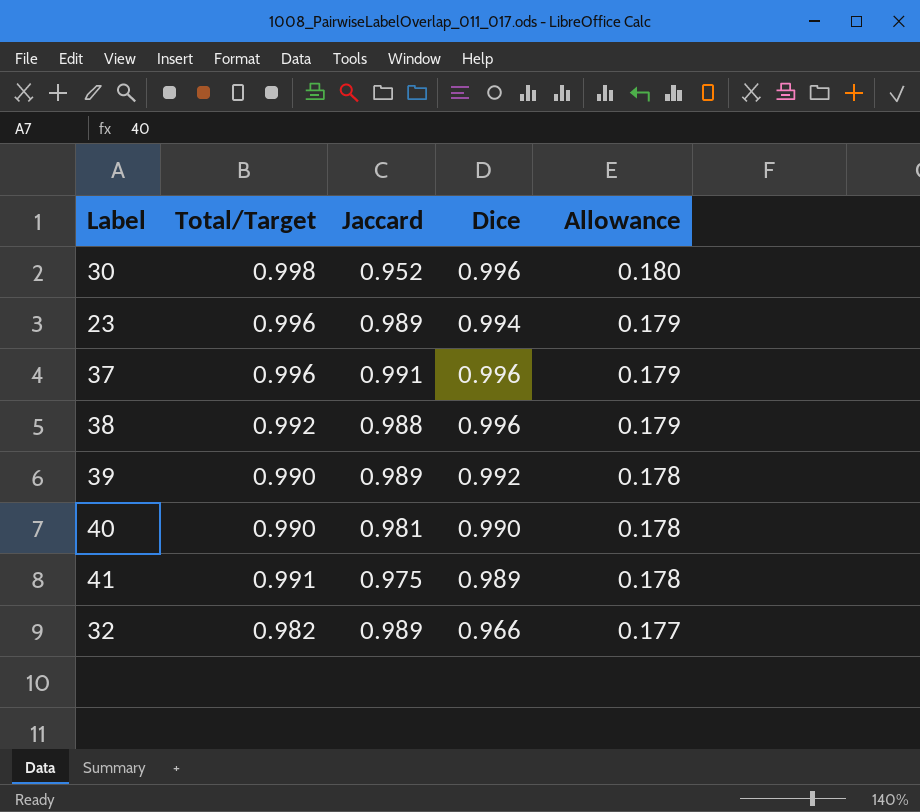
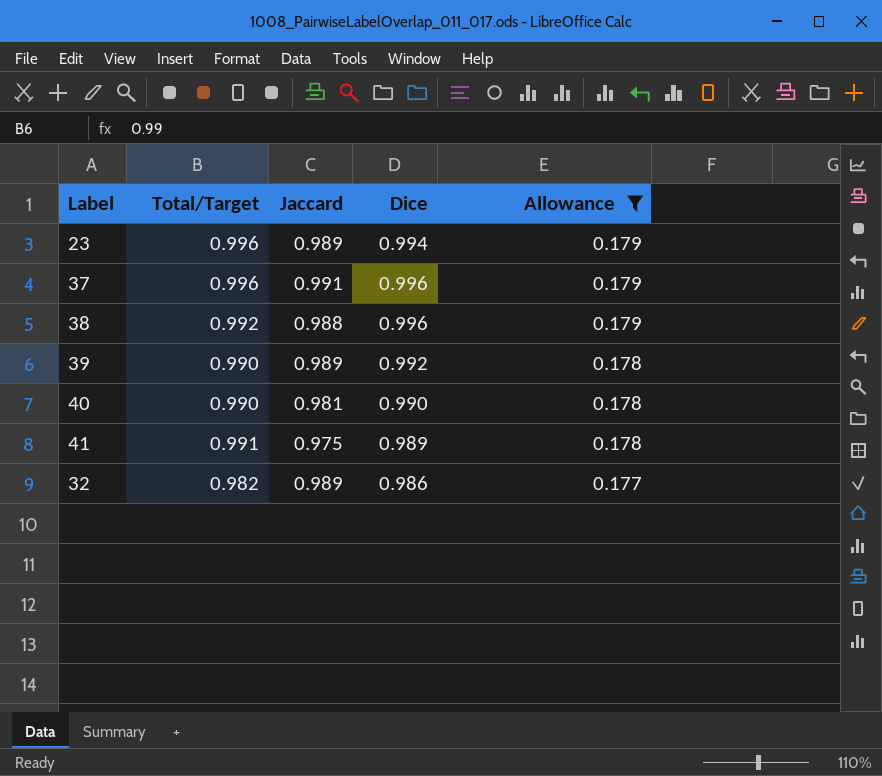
filter: none -> Allowance != 0.180
32 | Dice: 0.966 -> 0.986

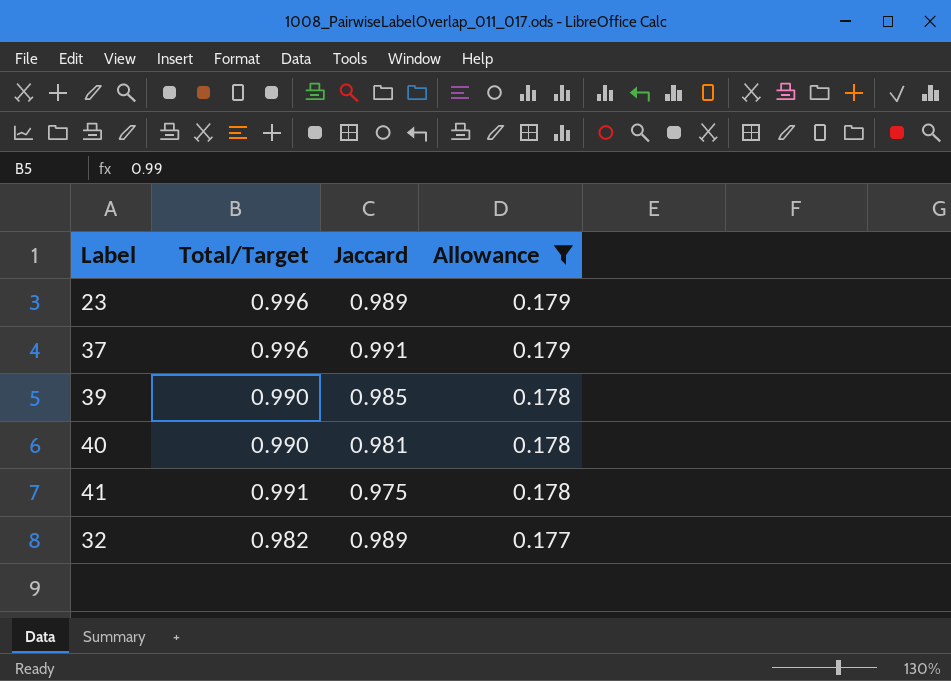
column Dice | position: 4 -> none
row 38: 0.992 | 0.988 | 0.996 | 0.179 -> none
39 | Jaccard: 0.989 -> 0.985

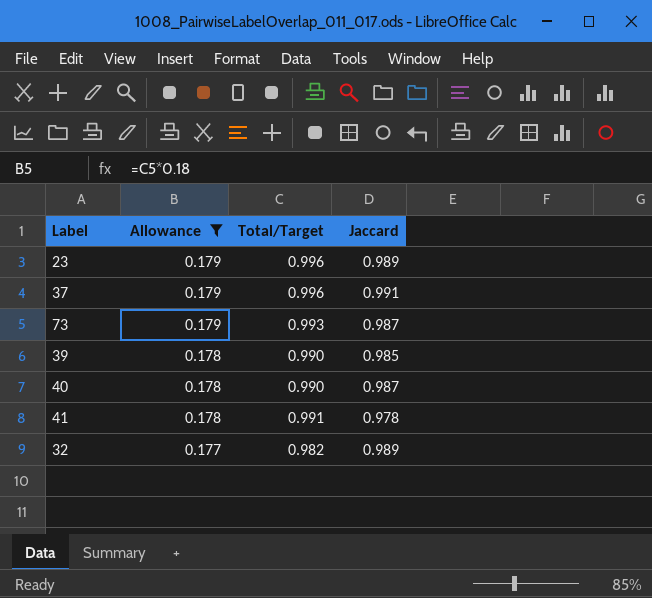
column Allowance | position: 4 -> 2
row 73: none -> 0.179 | 0.993 | 0.987
40 | Jaccard: 0.981 -> 0.987
41 | Jaccard: 0.975 -> 0.978

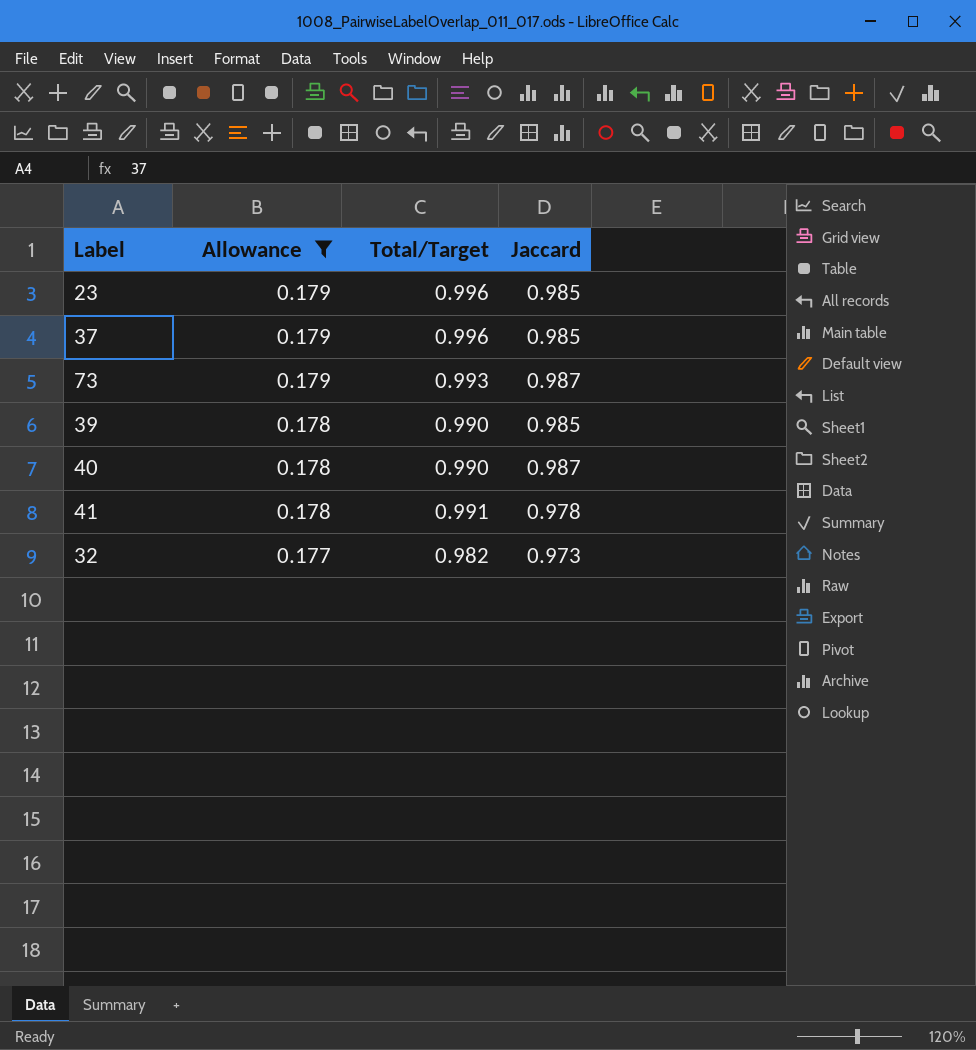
23 | Jaccard: 0.989 -> 0.985
37 | Jaccard: 0.991 -> 0.985
32 | Jaccard: 0.989 -> 0.973

